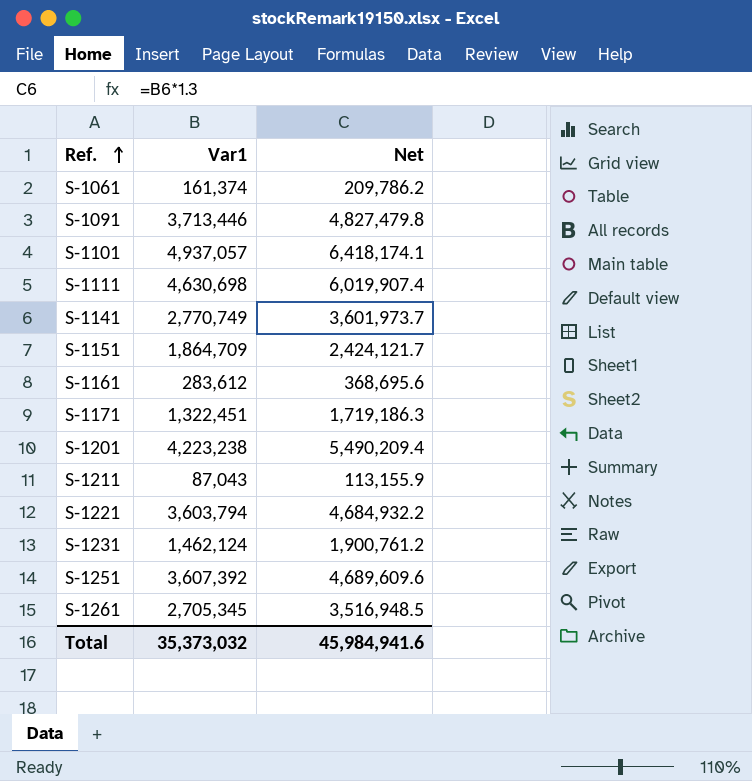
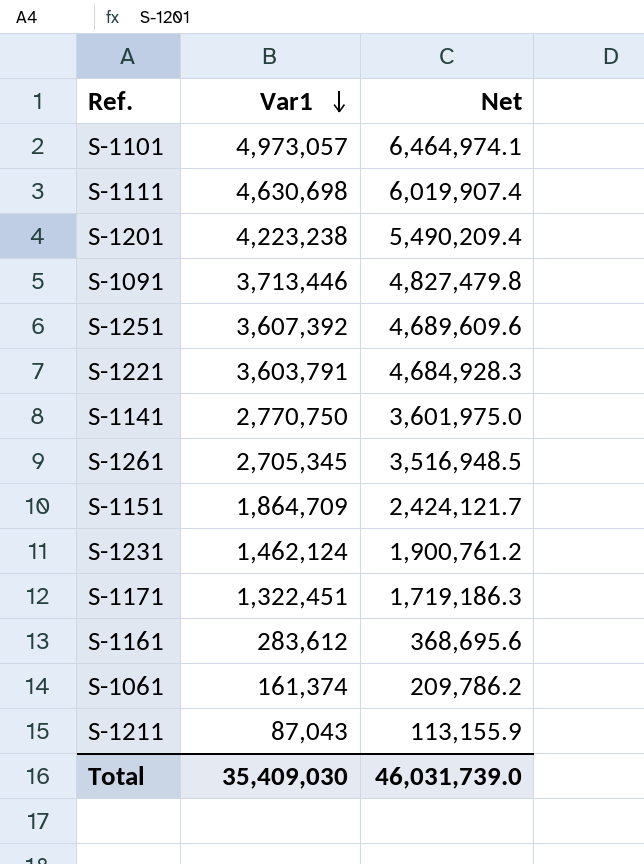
row order: Ref. ascending -> Var1 descending
S-1101 | Var1: 4,937,057 -> 4,973,057
S-1101 | Net: 6,418,174.1 -> 6,464,974.1
S-1221 | Var1: 3,603,794 -> 3,603,791
S-1221 | Net: 4,684,932.2 -> 4,684,928.3
S-1141 | Var1: 2,770,749 -> 2,770,750
S-1141 | Net: 3,601,973.7 -> 3,601,975.0
Total | Var1: 35,373,032 -> 35,409,030
Total | Net: 45,984,941.6 -> 46,031,739.0

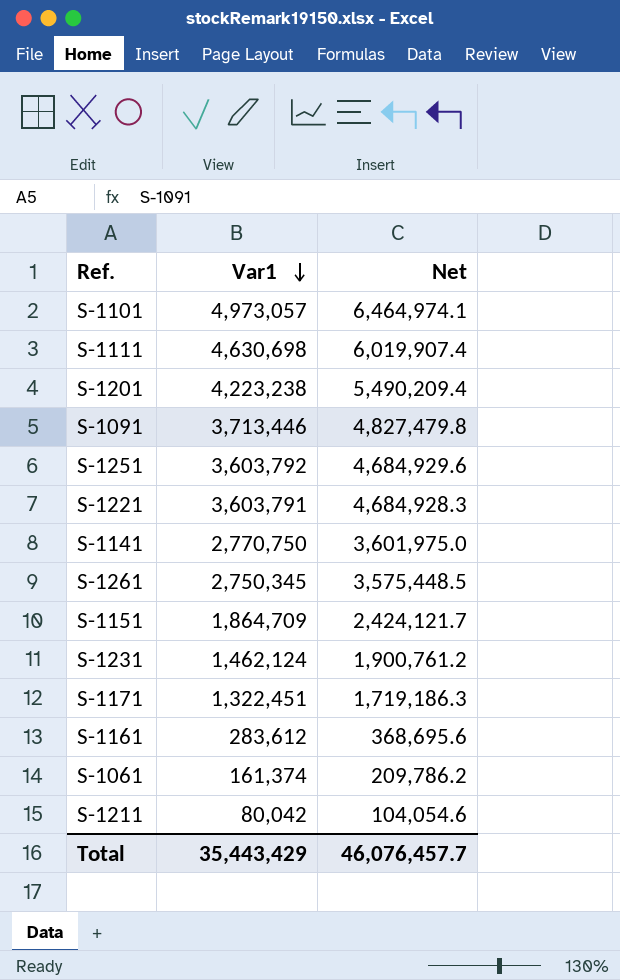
S-1251 | Var1: 3,607,392 -> 3,603,792
S-1251 | Net: 4,689,609.6 -> 4,684,929.6
S-1261 | Var1: 2,705,345 -> 2,750,345
S-1261 | Net: 3,516,948.5 -> 3,575,448.5
S-1211 | Var1: 87,043 -> 80,042
S-1211 | Net: 113,155.9 -> 104,054.6
Total | Var1: 35,409,030 -> 35,443,429
Total | Net: 46,031,739.0 -> 46,076,457.7

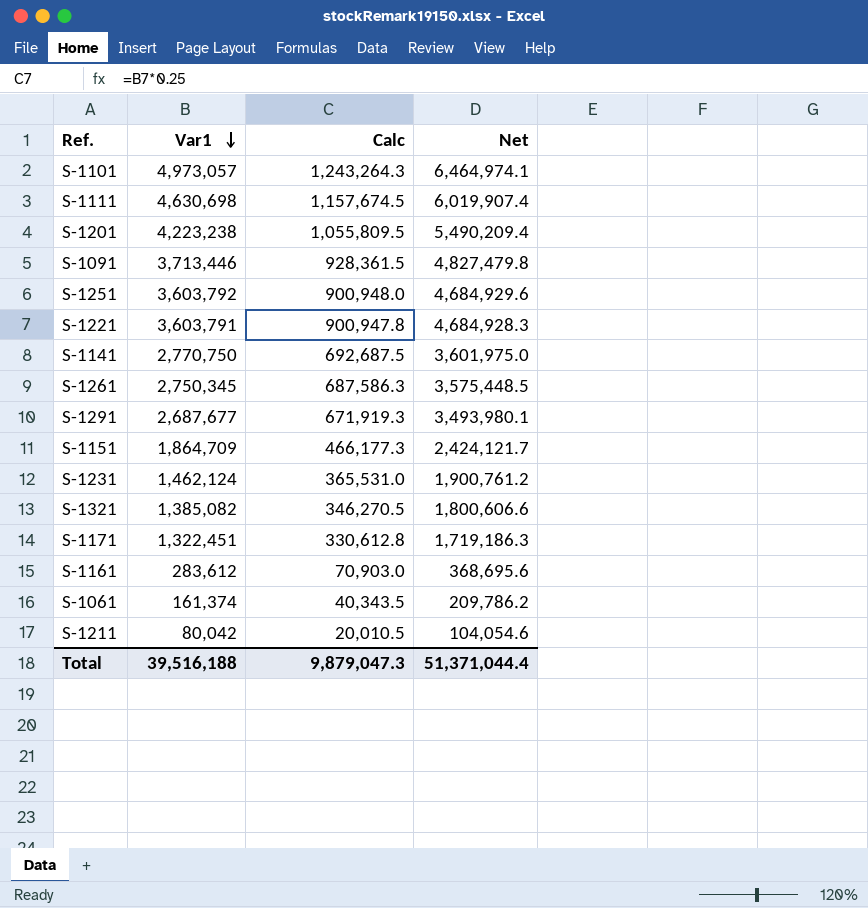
column Calc | formula: none -> [Var1] * 0.25
row S-1291: none -> 2,687,677 | 671,919.3 | 3,493,980.1
row S-1321: none -> 1,385,082 | 346,270.5 | 1,800,606.6
Total | Var1: 35,443,429 -> 39,516,188
Total | Net: 46,076,457.7 -> 51,371,044.4

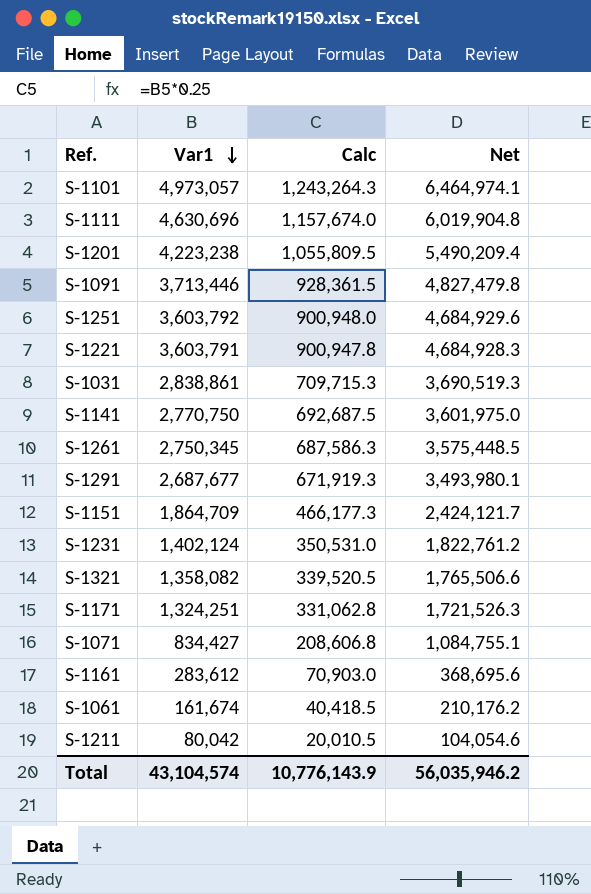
S-1111 | Var1: 4,630,698 -> 4,630,696
S-1111 | Calc: 1,157,674.5 -> 1,157,674.0
S-1111 | Net: 6,019,907.4 -> 6,019,904.8
row S-1031: none -> 2,838,861 | 709,715.3 | 3,690,519.3
S-1231 | Var1: 1,462,124 -> 1,402,124
S-1231 | Calc: 365,531.0 -> 350,531.0
S-1231 | Net: 1,900,761.2 -> 1,822,761.2
S-1321 | Var1: 1,385,082 -> 1,358,082
S-1321 | Calc: 346,270.5 -> 339,520.5
S-1321 | Net: 1,800,606.6 -> 1,765,506.6
S-1171 | Var1: 1,322,451 -> 1,324,251
S-1171 | Calc: 330,612.8 -> 331,062.8
S-1171 | Net: 1,719,186.3 -> 1,721,526.3
row S-1071: none -> 834,427 | 208,606.8 | 1,084,755.1
S-1061 | Var1: 161,374 -> 161,674
S-1061 | Calc: 40,343.5 -> 40,418.5
S-1061 | Net: 209,786.2 -> 210,176.2
Total | Var1: 39,516,188 -> 43,104,574
Total | Calc: 9,879,047.3 -> 10,776,143.9
Total | Net: 51,371,044.4 -> 56,035,946.2

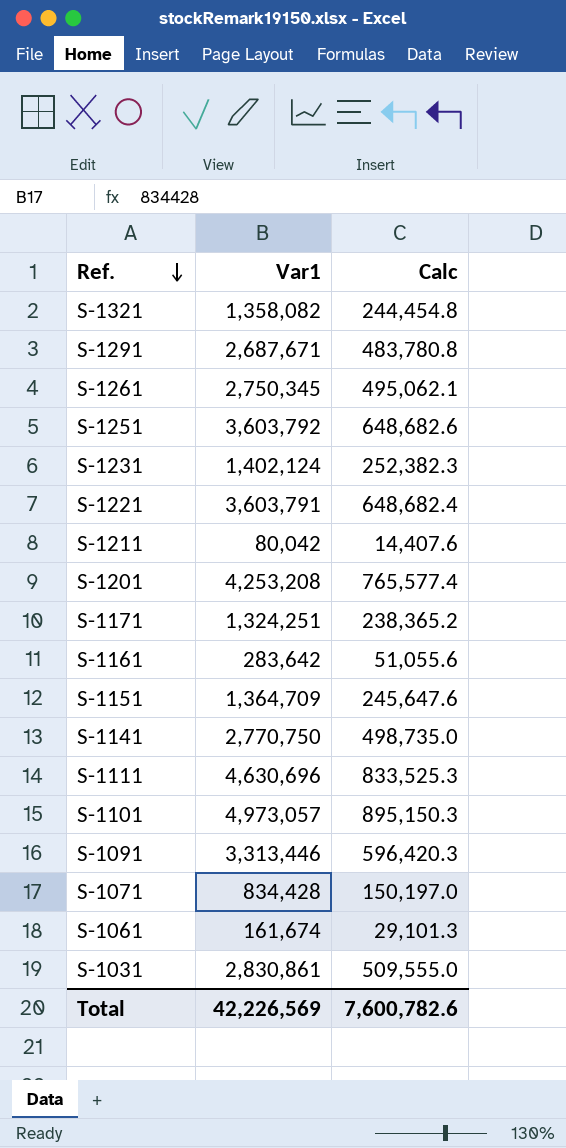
row order: Var1 descending -> Ref. descending
column Net | formula: [Var1] * 1.3 -> none
column Calc | formula: [Var1] * 0.25 -> [Var1] * 0.18
S-1291 | Var1: 2,687,677 -> 2,687,671
S-1201 | Var1: 4,223,238 -> 4,253,208
S-1161 | Var1: 283,612 -> 283,642
S-1151 | Var1: 1,864,709 -> 1,364,709
S-1091 | Var1: 3,713,446 -> 3,313,446
S-1071 | Var1: 834,427 -> 834,428
S-1031 | Var1: 2,838,861 -> 2,830,861
Total | Var1: 43,104,574 -> 42,226,569
Total | Calc: 10,776,143.9 -> 7,600,782.6

